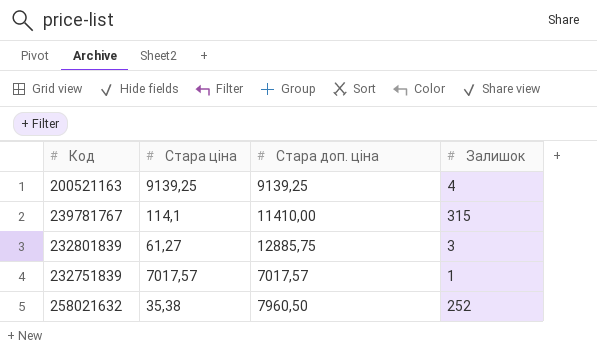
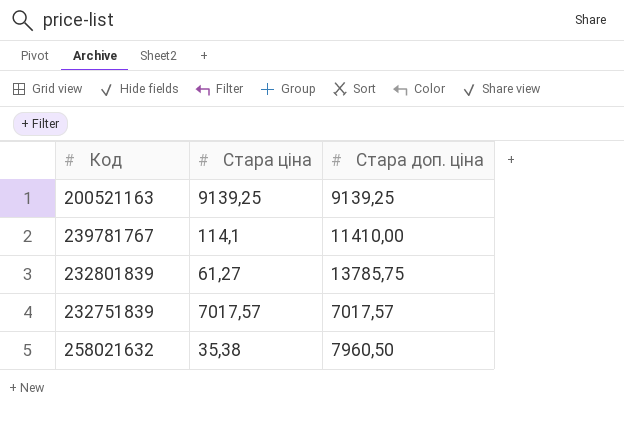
column Залишок | position: 4 -> none
232801839 | Стара доп. ціна: 12885,75 -> 13785,75

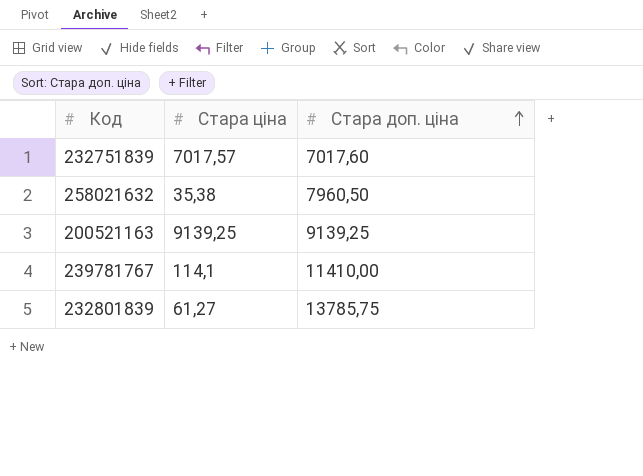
row order: none -> Стара доп. ціна ascending
232751839 | Стара доп. ціна: 7017,57 -> 7017,60

